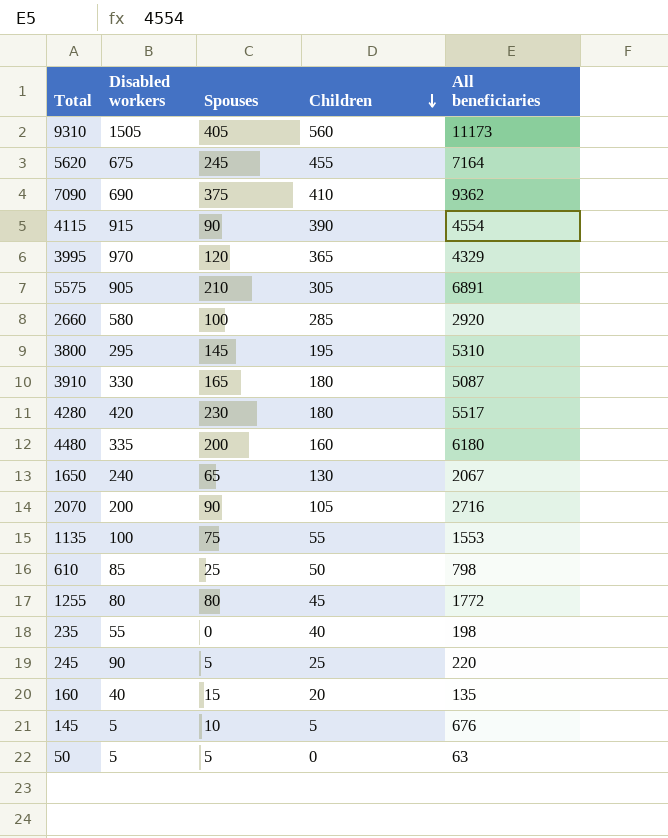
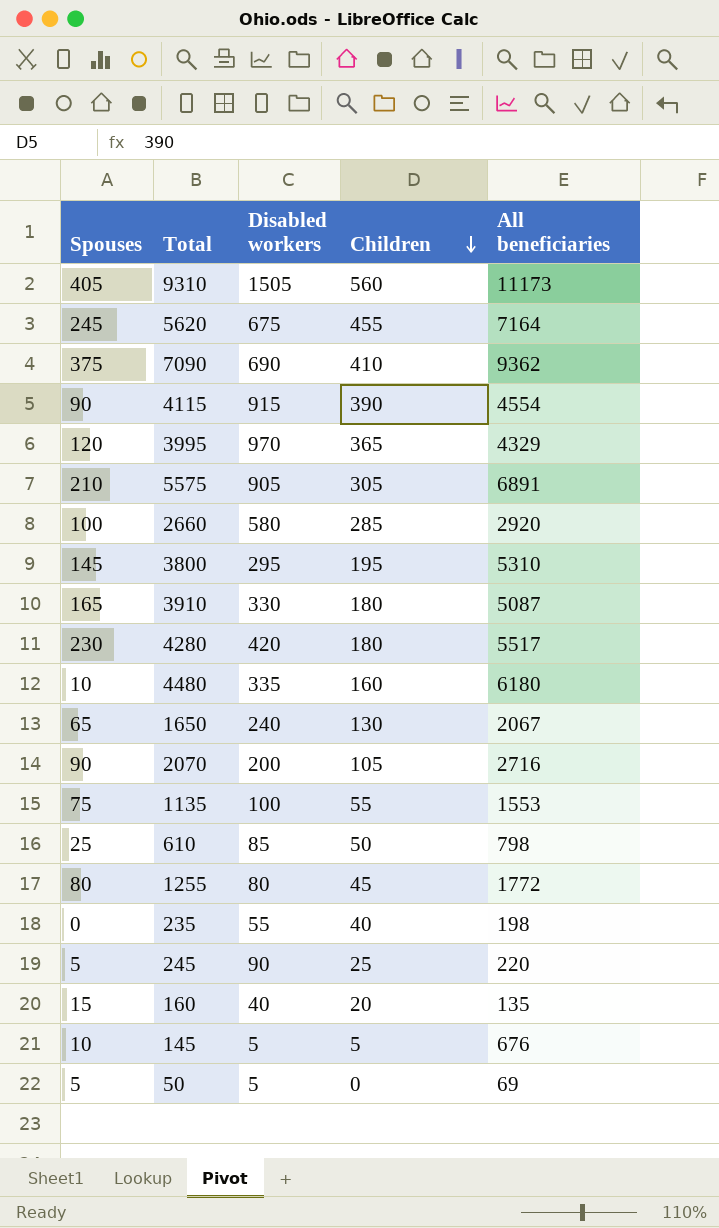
column Spouses | position: 3 -> 1
4480 | Spouses: 200 -> 10
50 | All beneficiaries: 63 -> 69

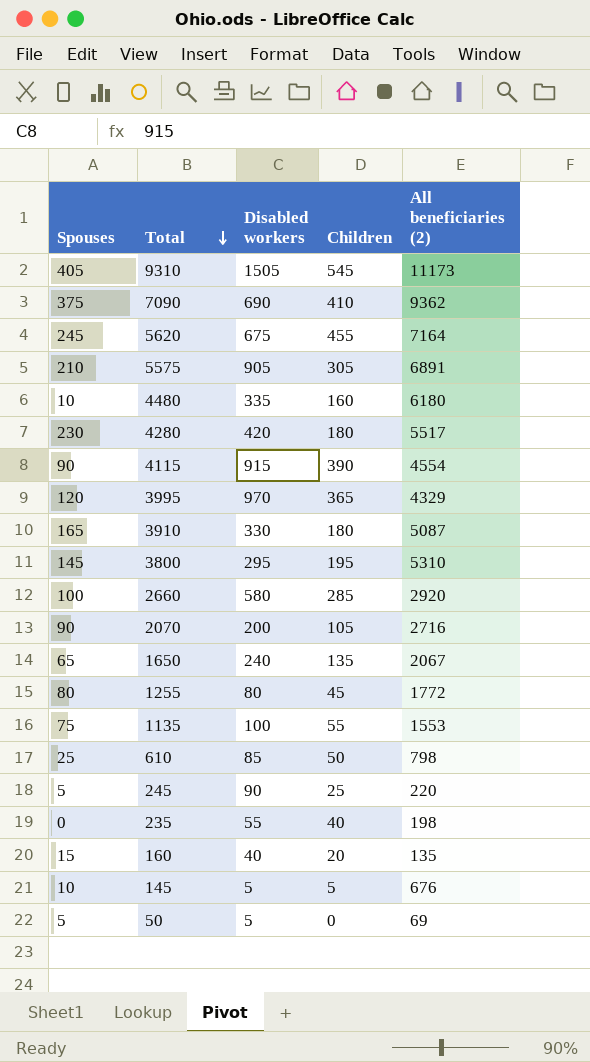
row order: Children descending -> Total descending
column name: All beneficiaries -> All beneficiaries (2)
9310 | Children: 560 -> 545
1650 | Children: 130 -> 135

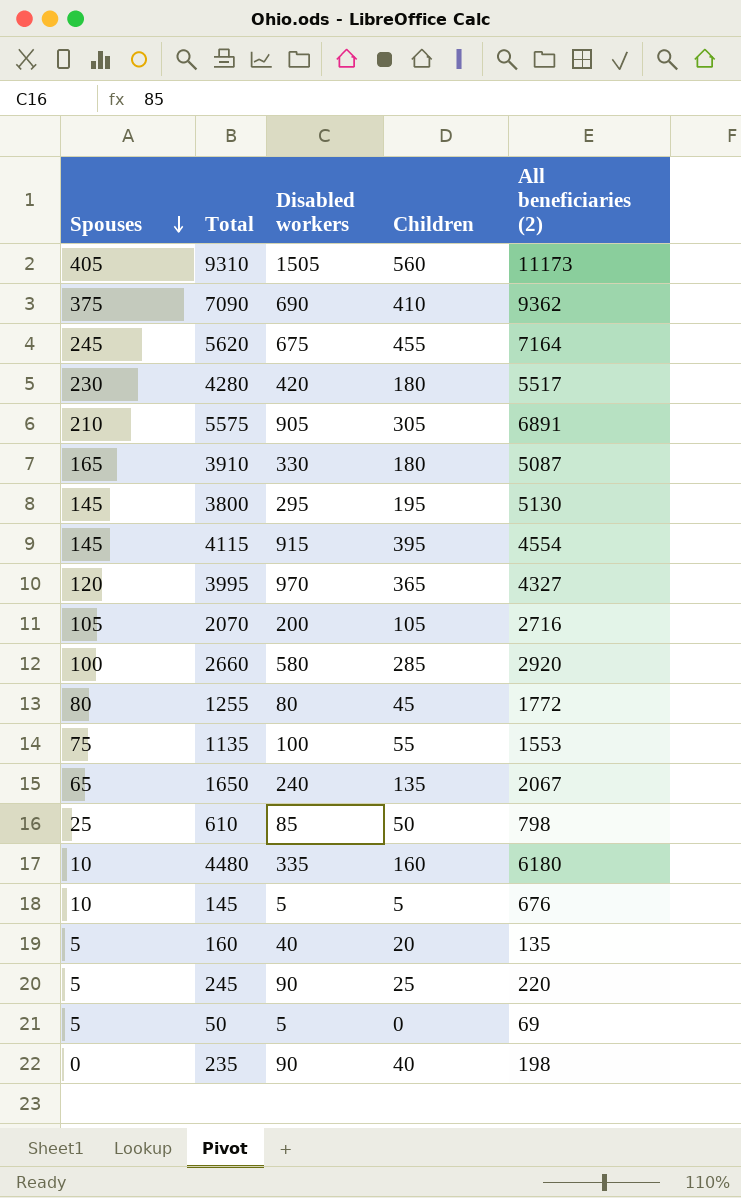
row order: Total descending -> Spouses descending
9310 | Children: 545 -> 560
3800 | All beneficiaries (2): 5310 -> 5130
4115 | Spouses: 90 -> 145
4115 | Children: 390 -> 395
3995 | All beneficiaries (2): 4329 -> 4327
2070 | Spouses: 90 -> 105
160 | Spouses: 15 -> 5
235 | Disabled workers: 55 -> 90

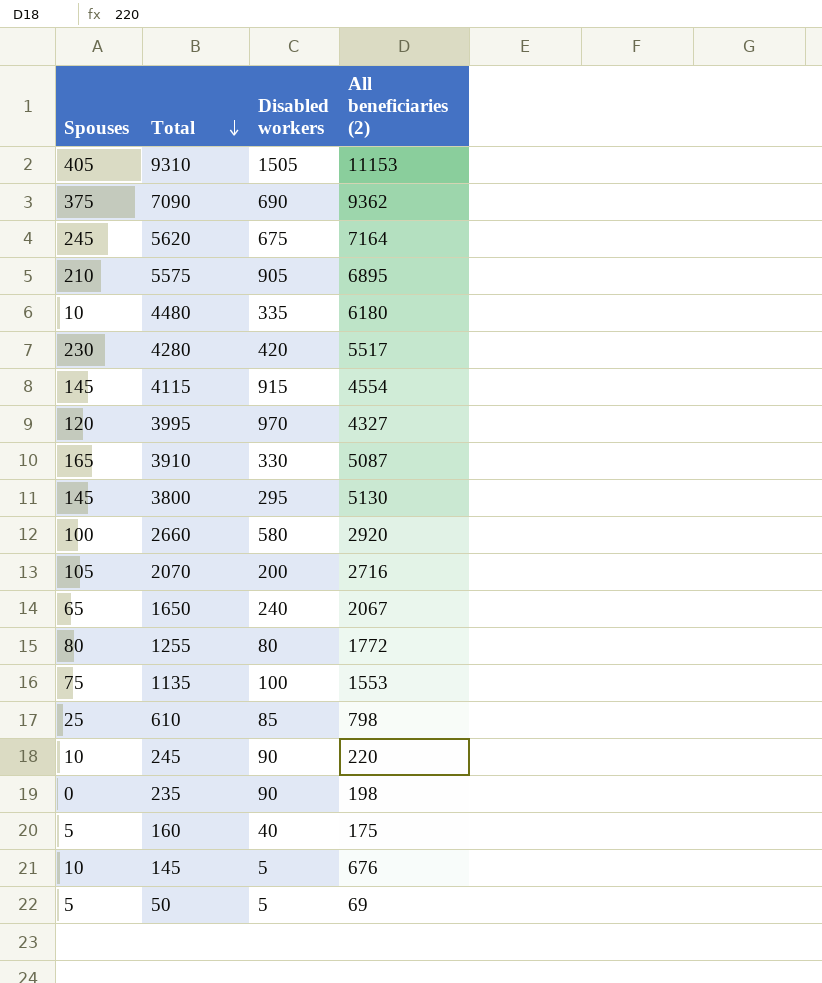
row order: Spouses descending -> Total descending
column Children | position: 4 -> none
9310 | All beneficiaries (2): 11173 -> 11153
5575 | All beneficiaries (2): 6891 -> 6895
245 | Spouses: 5 -> 10
160 | All beneficiaries (2): 135 -> 175

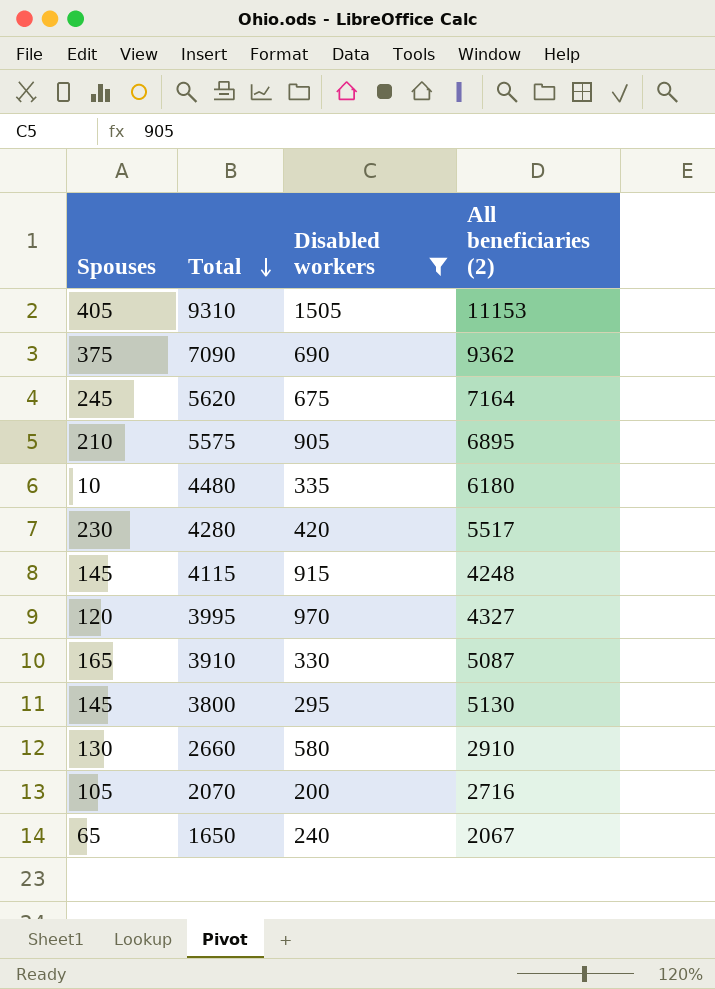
filter: none -> Disabled workers >= 200
4115 | All beneficiaries (2): 4554 -> 4248
2660 | Spouses: 100 -> 130
2660 | All beneficiaries (2): 2920 -> 2910

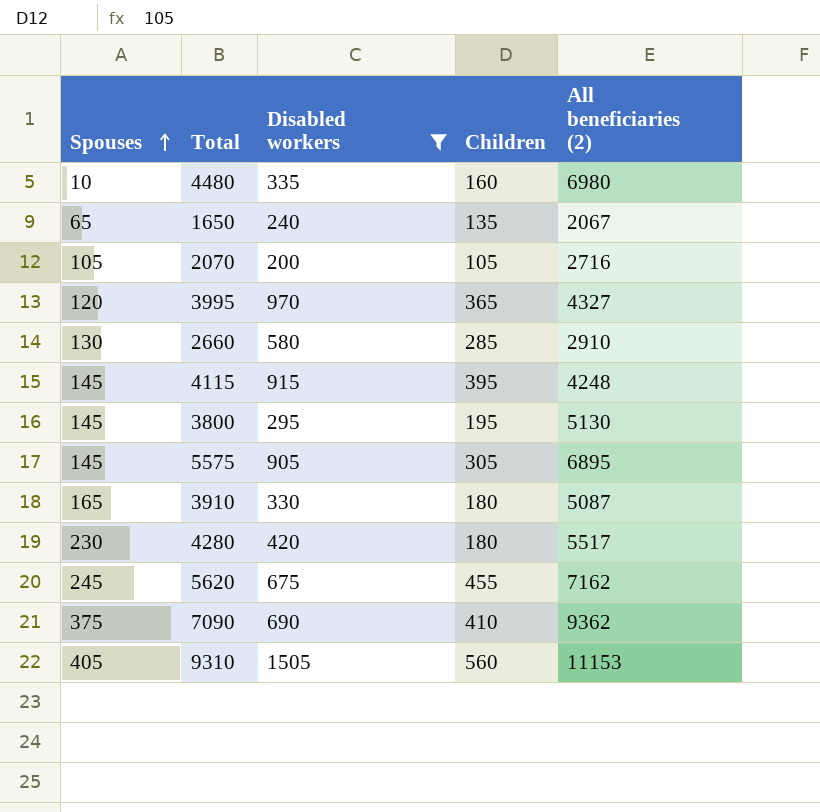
row order: Total descending -> Spouses ascending
column Children | position: none -> 4
4480 | All beneficiaries (2): 6180 -> 6980
5575 | Spouses: 210 -> 145
5620 | All beneficiaries (2): 7164 -> 7162

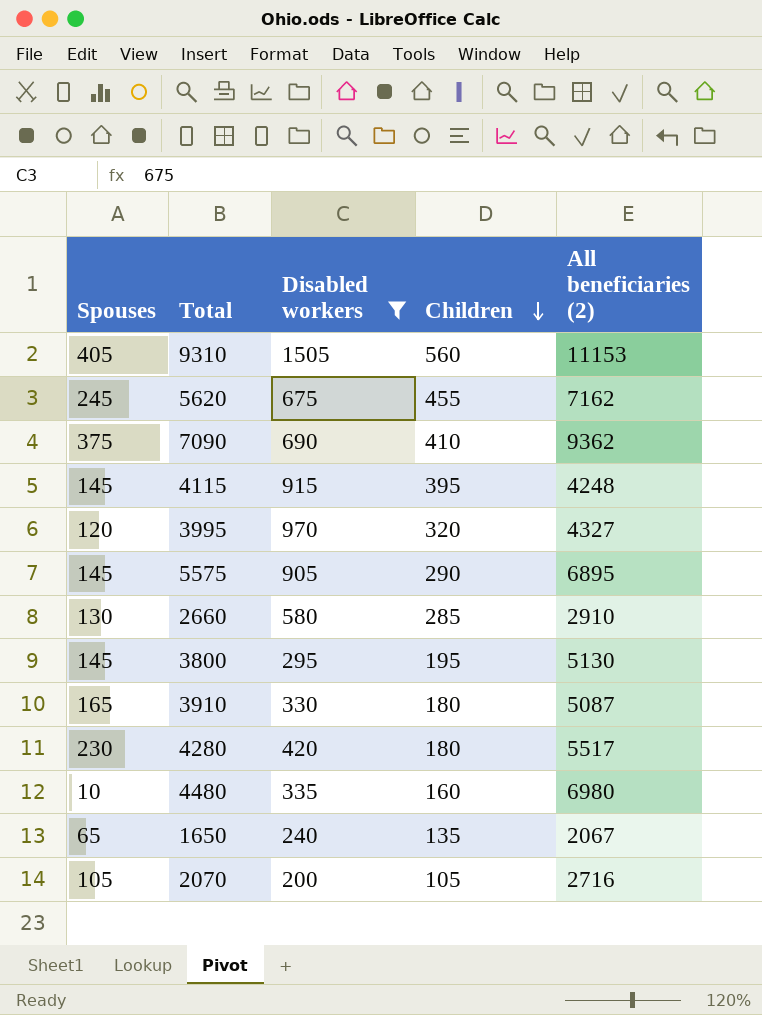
row order: Spouses ascending -> Children descending
3995 | Children: 365 -> 320
5575 | Children: 305 -> 290

